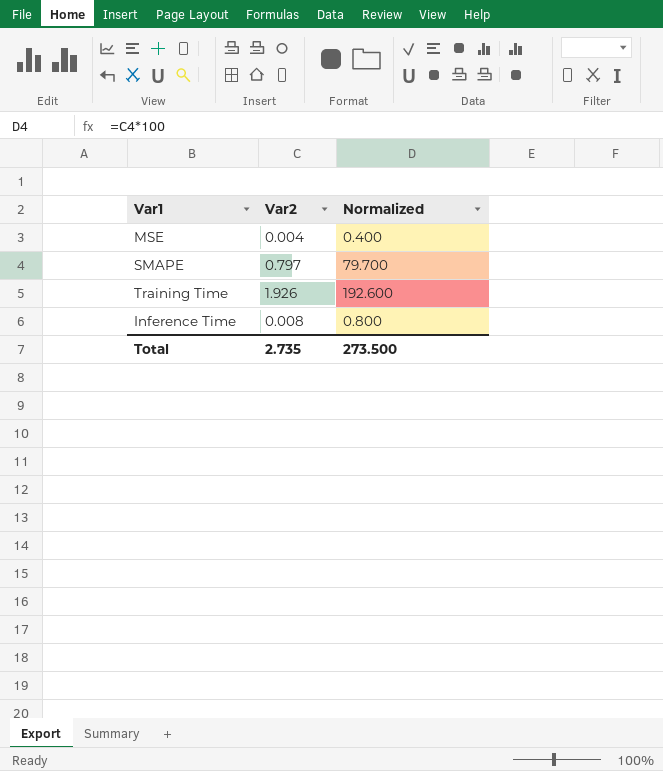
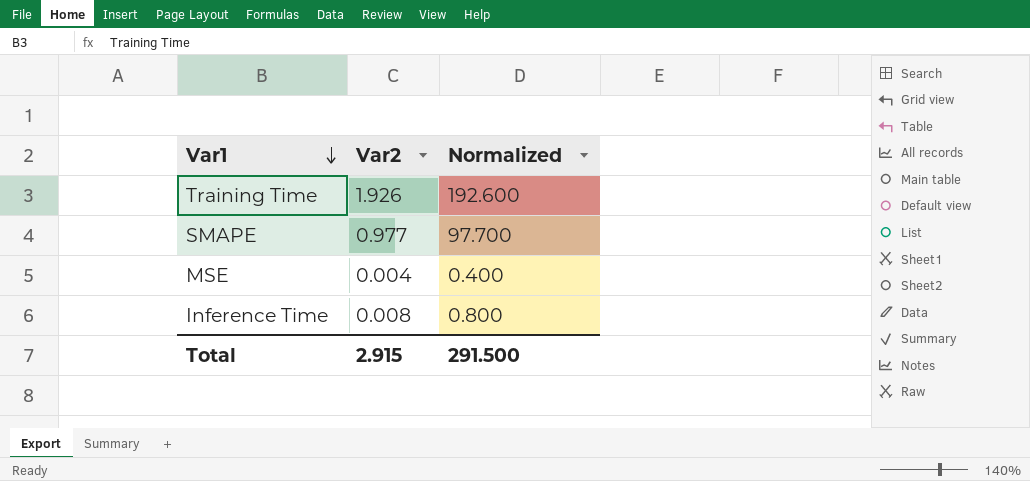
row order: none -> Var1 descending
SMAPE | Var2: 0.797 -> 0.977
SMAPE | Normalized: 79.700 -> 97.700
Total | Var2: 2.735 -> 2.915
Total | Normalized: 273.500 -> 291.500

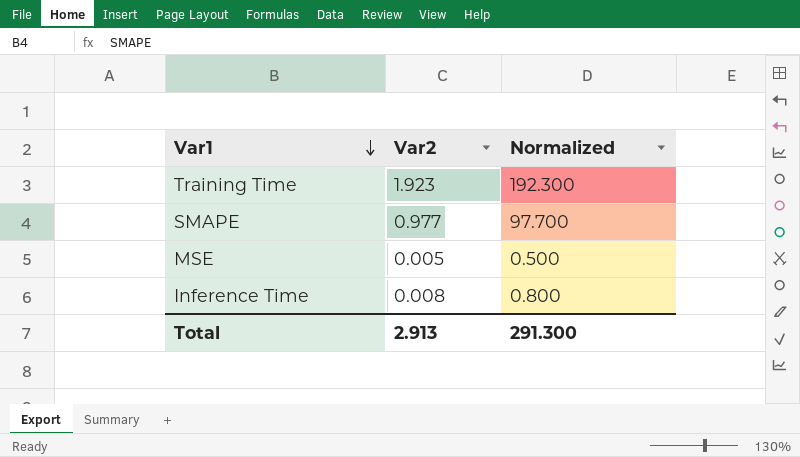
Training Time | Var2: 1.926 -> 1.923
Training Time | Normalized: 192.600 -> 192.300
MSE | Var2: 0.004 -> 0.005
MSE | Normalized: 0.400 -> 0.500
Total | Var2: 2.915 -> 2.913
Total | Normalized: 291.500 -> 291.300

